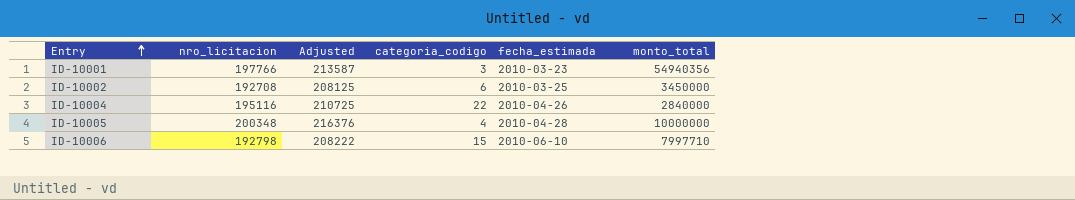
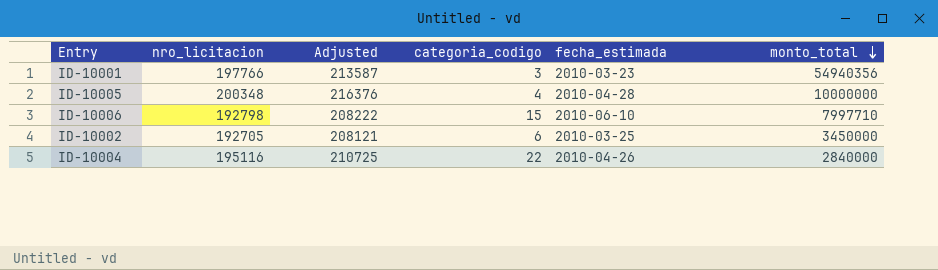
row order: Entry ascending -> monto_total descending
ID-10002 | nro_licitacion: 192708 -> 192705
ID-10002 | Adjusted: 208125 -> 208121

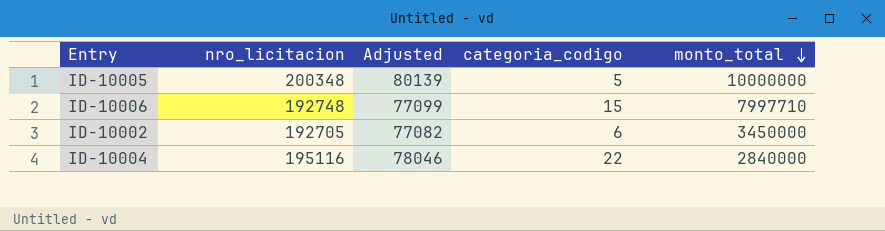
column fecha_estimada | position: 5 -> none
column Adjusted | formula: [nro_licitacion] * 1.08 -> [nro_licitacion] * 0.4
row ID-10001: 197766 | 213587 | 3 | 2010-03-23 | 54940356 -> none
ID-10005 | categoria_codigo: 4 -> 5
ID-10006 | nro_licitacion: 192798 -> 192748

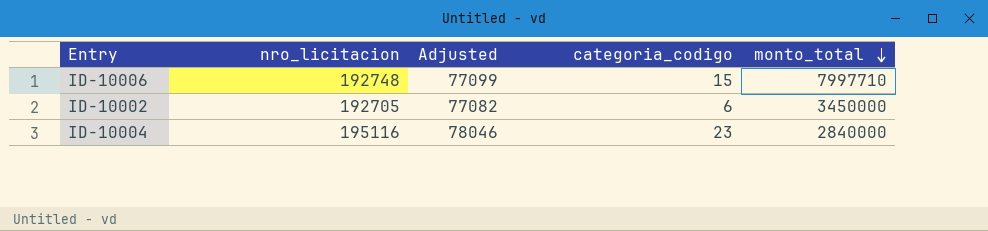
row ID-10005: 200348 | 80139 | 5 | 10000000 -> none
ID-10004 | categoria_codigo: 22 -> 23

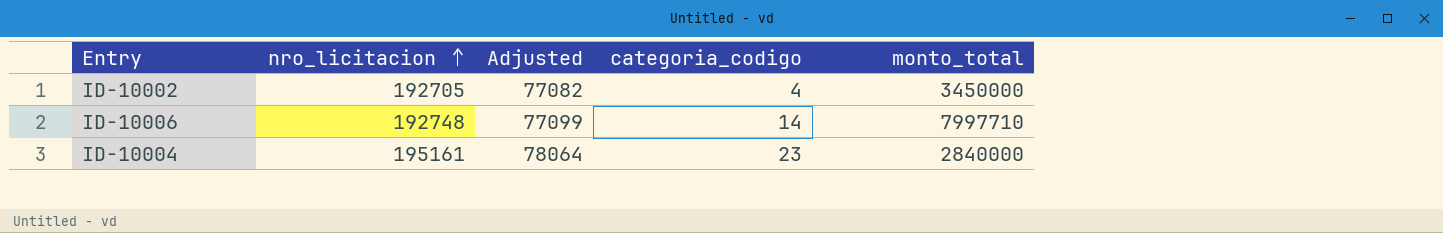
row order: monto_total descending -> nro_licitacion ascending
ID-10002 | categoria_codigo: 6 -> 4
ID-10006 | categoria_codigo: 15 -> 14
ID-10004 | nro_licitacion: 195116 -> 195161
ID-10004 | Adjusted: 78046 -> 78064

